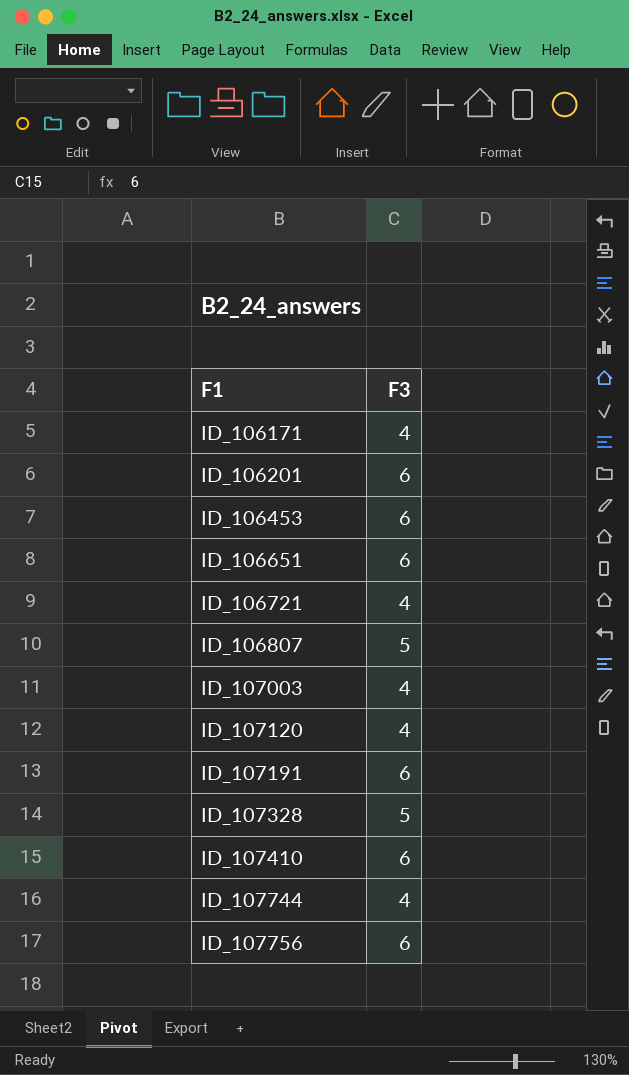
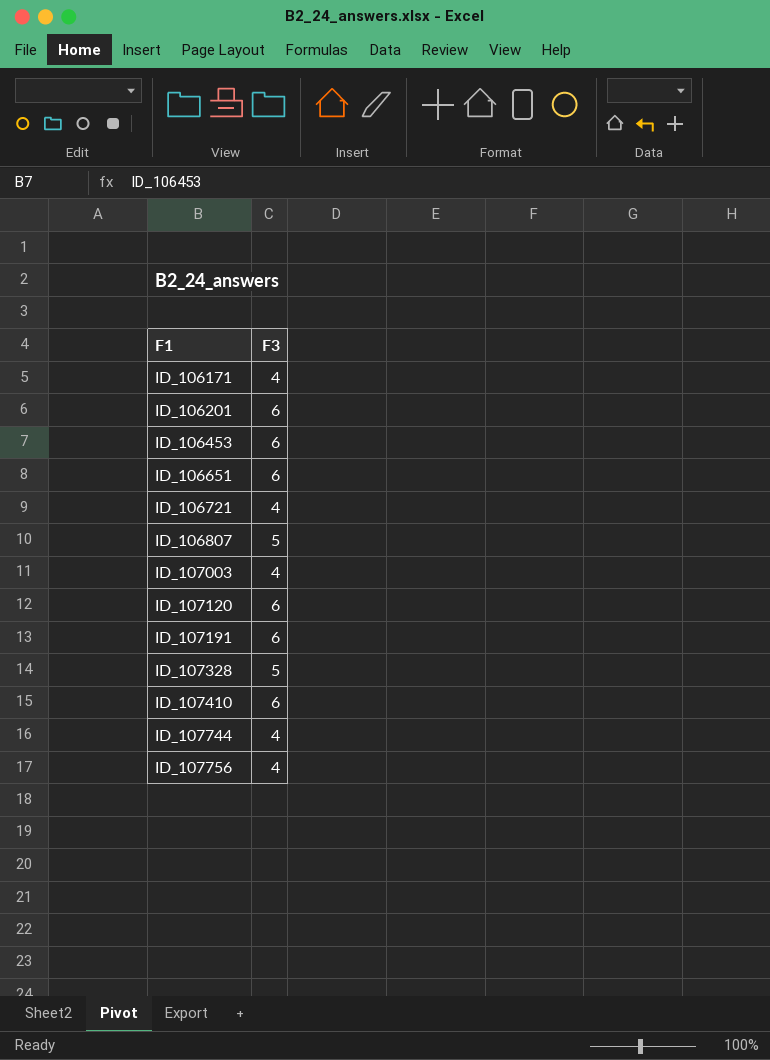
ID_107120 | F3: 4 -> 6
ID_107756 | F3: 6 -> 4

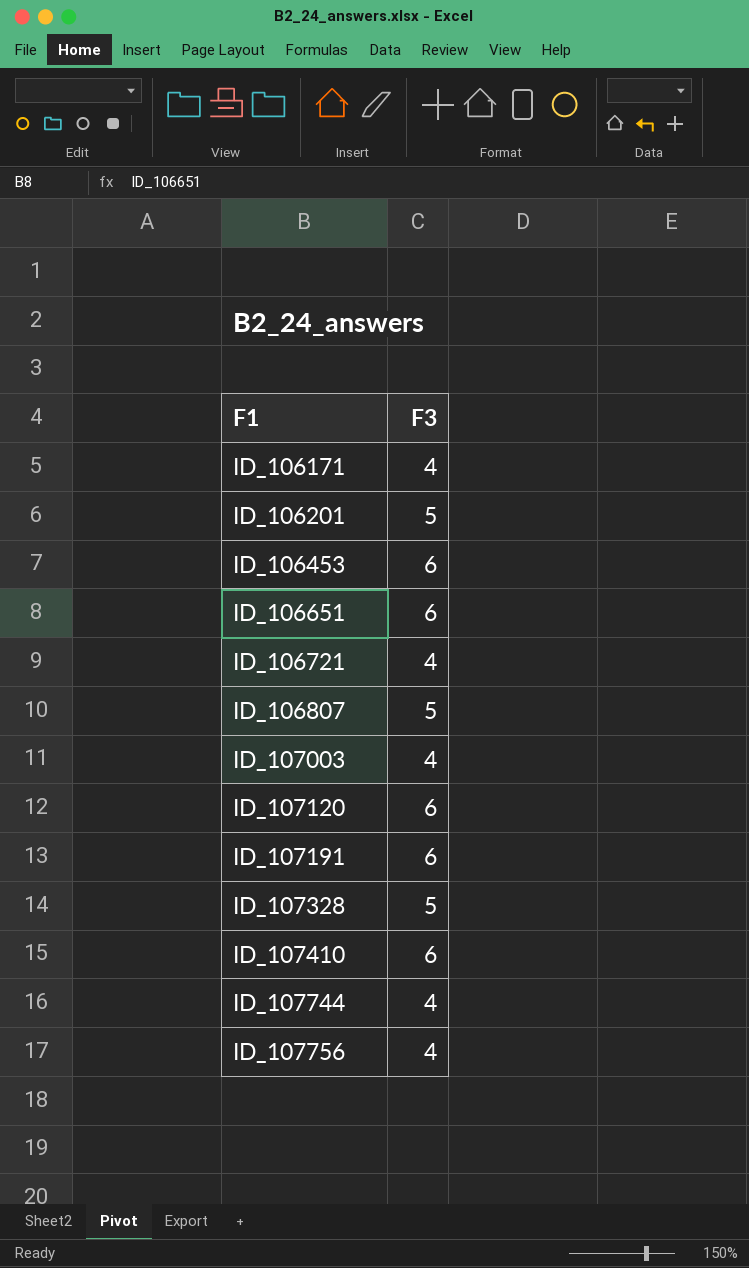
ID_106201 | F3: 6 -> 5

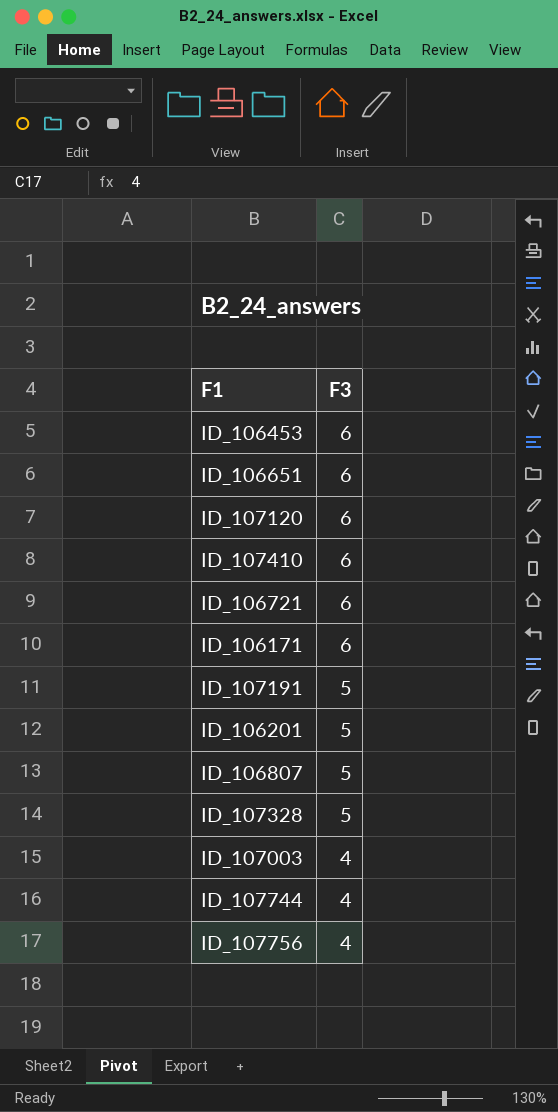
row order: F1 ascending -> F3 descending
ID_106721 | F3: 4 -> 6
ID_106171 | F3: 4 -> 6
ID_107191 | F3: 6 -> 5

